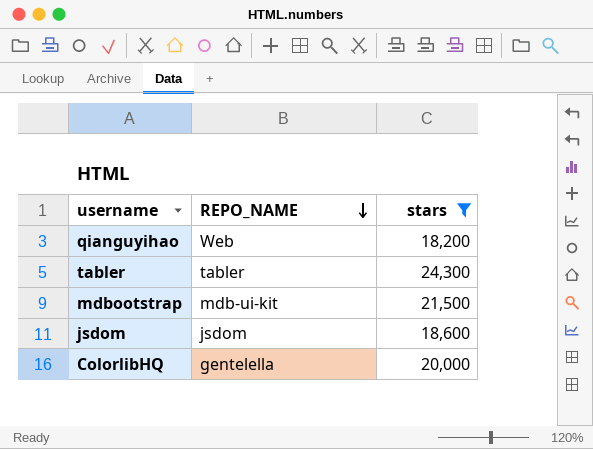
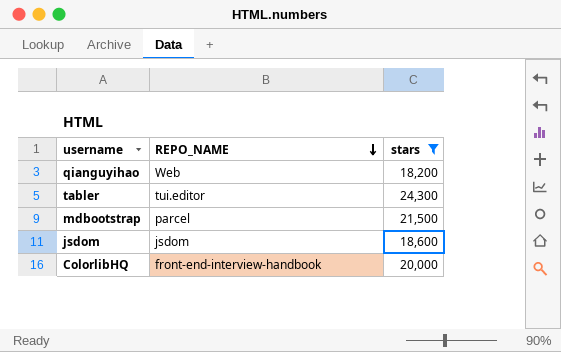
tabler | REPO_NAME: tabler -> tui.editor
mdbootstrap | REPO_NAME: mdb-ui-kit -> parcel
ColorlibHQ | REPO_NAME: gentelella -> front-end-interview-handbook

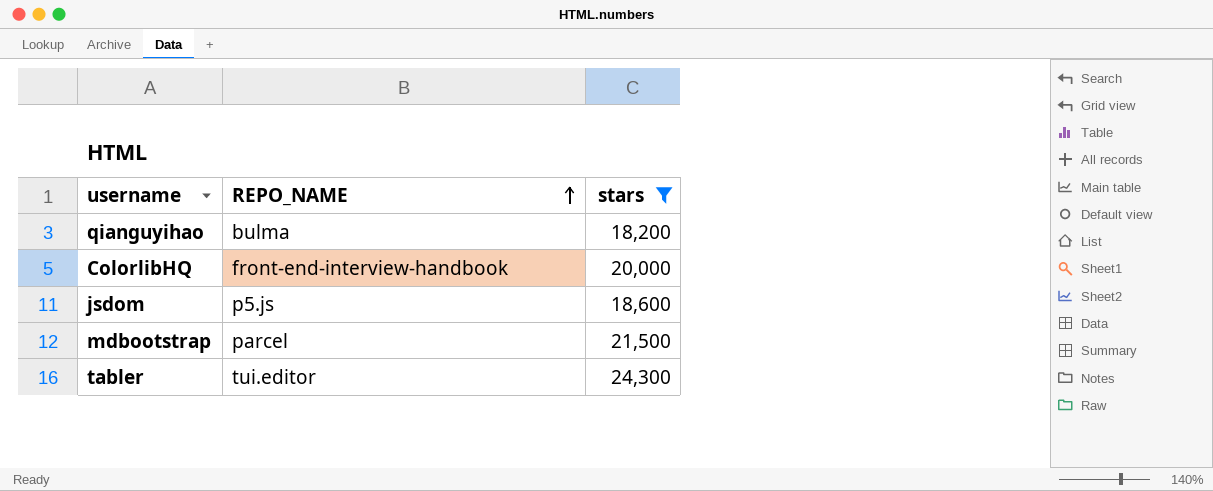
row order: REPO_NAME descending -> REPO_NAME ascending
qianguyihao | REPO_NAME: Web -> bulma
jsdom | REPO_NAME: jsdom -> p5.js

